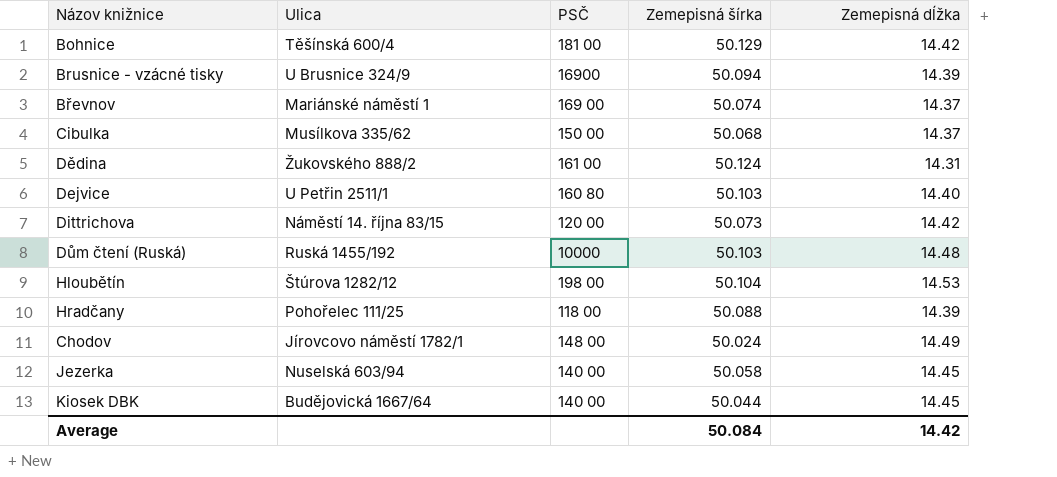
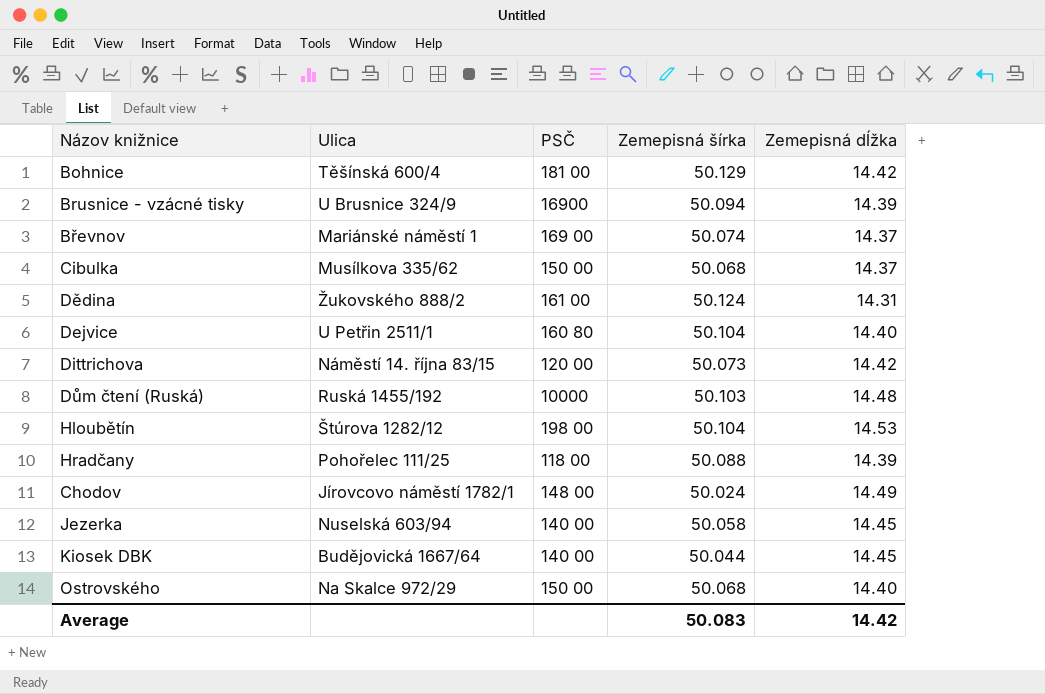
Dejvice | Zemepisná šírka: 50.103 -> 50.104
row Ostrovského: none -> Na Skalce 972/29 | 150 00 | 50.068 | 14.40
Average | Zemepisná šírka: 50.084 -> 50.083

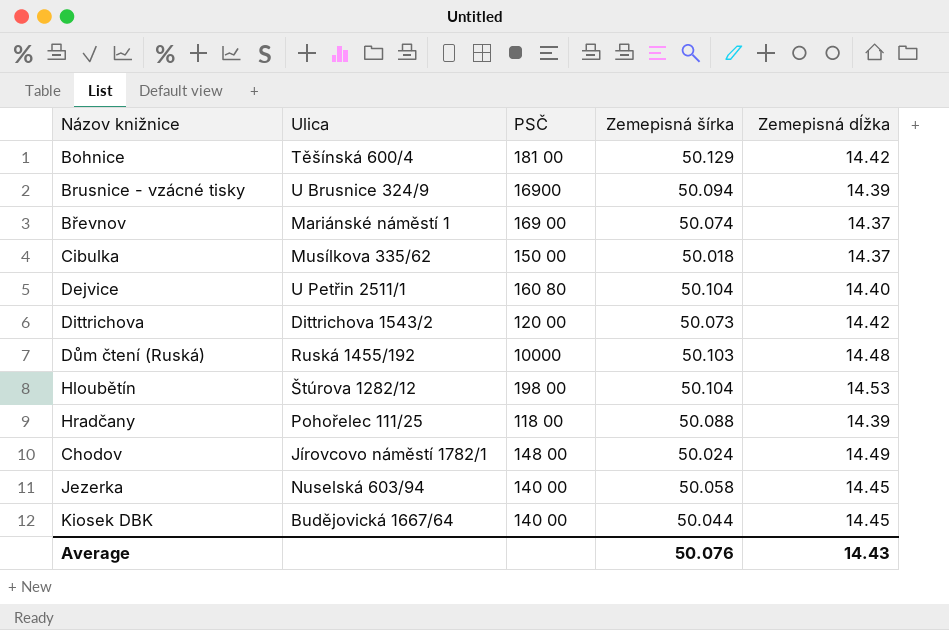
row Dědina: Žukovského 888/2 | 161 00 | 50.124 | 14.31 -> none
row Ostrovského: Na Skalce 972/29 | 150 00 | 50.068 | 14.40 -> none
Cibulka | Zemepisná šírka: 50.068 -> 50.018
Dittrichova | Ulica: Náměstí 14. října 83/15 -> Dittrichova 1543/2
Average | Zemepisná šírka: 50.083 -> 50.076
Average | Zemepisná dĺžka: 14.42 -> 14.43

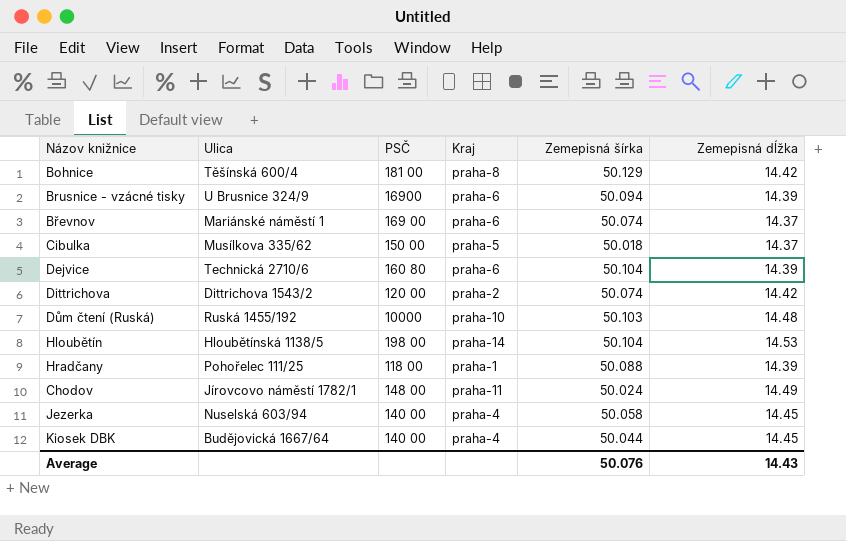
column Kraj | position: none -> 4
Dejvice | Ulica: U Petřin 2511/1 -> Technická 2710/6
Dejvice | Zemepisná dĺžka: 14.40 -> 14.39
Dittrichova | Zemepisná šírka: 50.073 -> 50.074
Hloubětín | Ulica: Štúrova 1282/12 -> Hloubětínská 1138/5

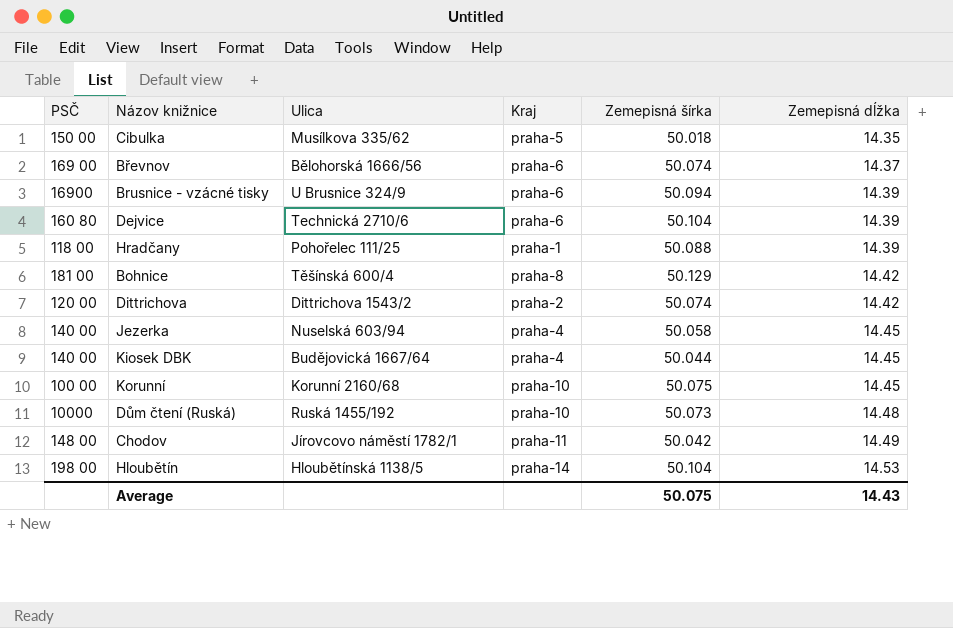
row order: none -> Zemepisná dĺžka ascending
column PSČ | position: 3 -> 1
Cibulka | Zemepisná dĺžka: 14.37 -> 14.35
Břevnov | Ulica: Mariánské náměstí 1 -> Bělohorská 1666/56
row Korunní: none -> 100 00 | Korunní 2160/68 | praha-10 | 50.075 | 14.45
Dům čtení (Ruská) | Zemepisná šírka: 50.103 -> 50.073
Chodov | Zemepisná šírka: 50.024 -> 50.042
Average | Zemepisná šírka: 50.076 -> 50.075

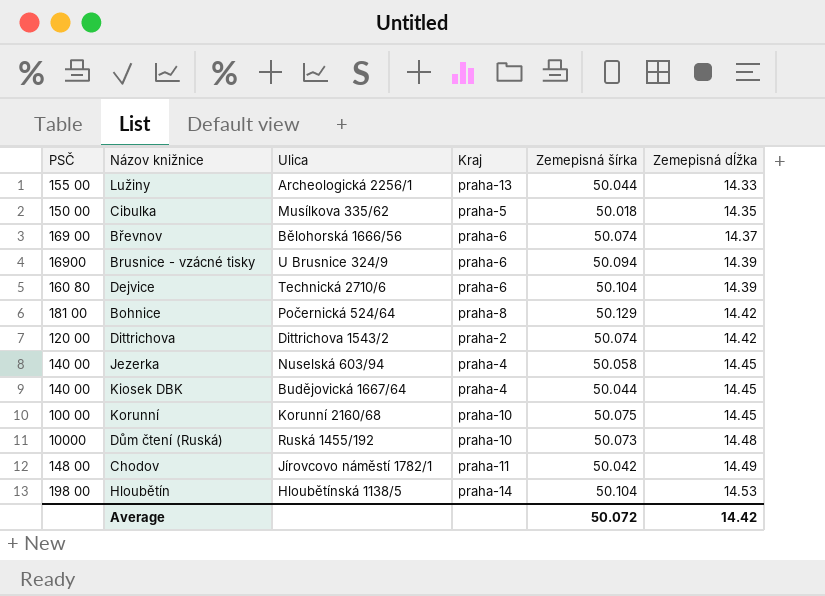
row Hradčany: 118 00 | Pohořelec 111/25 | praha-1 | 50.088 | 14.39 -> none
row Lužiny: none -> 155 00 | Archeologická 2256/1 | praha-13 | 50.044 | 14.33
Bohnice | Ulica: Těšínská 600/4 -> Počernická 524/64
Average | Zemepisná šírka: 50.075 -> 50.072
Average | Zemepisná dĺžka: 14.43 -> 14.42

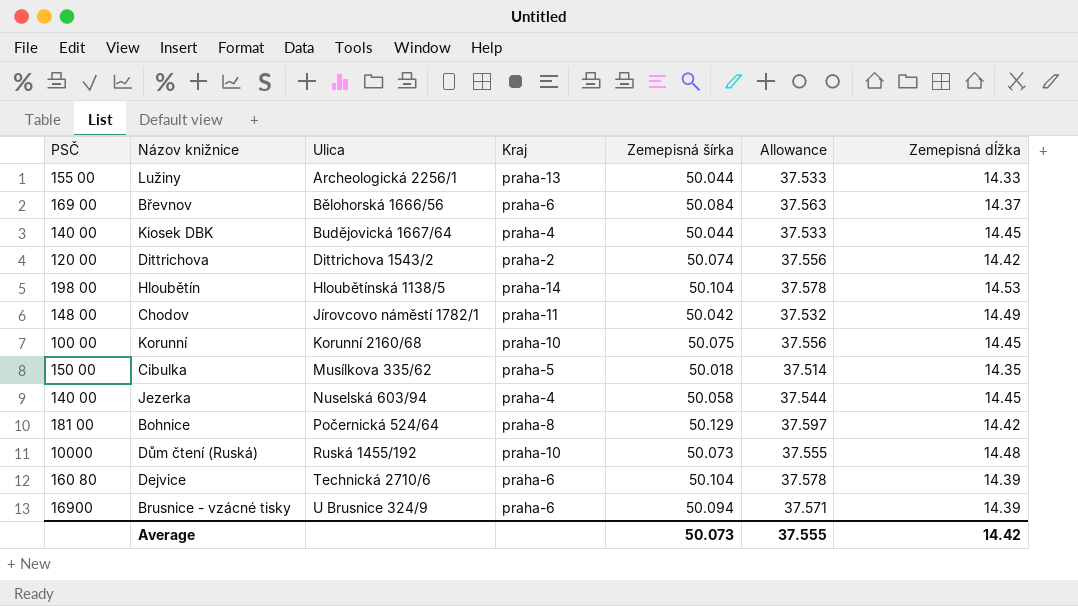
row order: Zemepisná dĺžka ascending -> Ulica ascending
column Allowance | formula: none -> [Zemepisná šírka] * 0.75
Břevnov | Zemepisná šírka: 50.074 -> 50.084
Average | Zemepisná šírka: 50.072 -> 50.073

